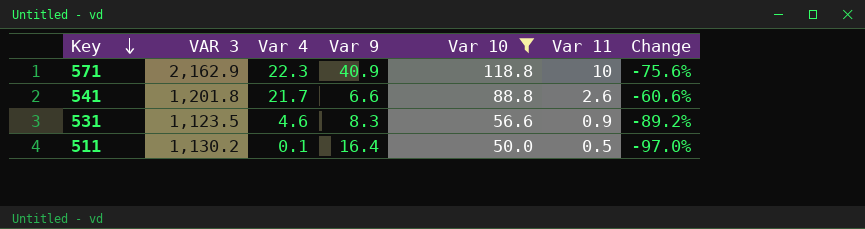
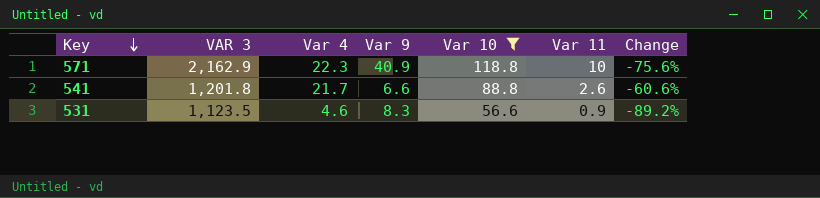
row 511: 1,130.2 | 0.1 | 16.4 | 50.0 | 0.5 | -97.0% -> none

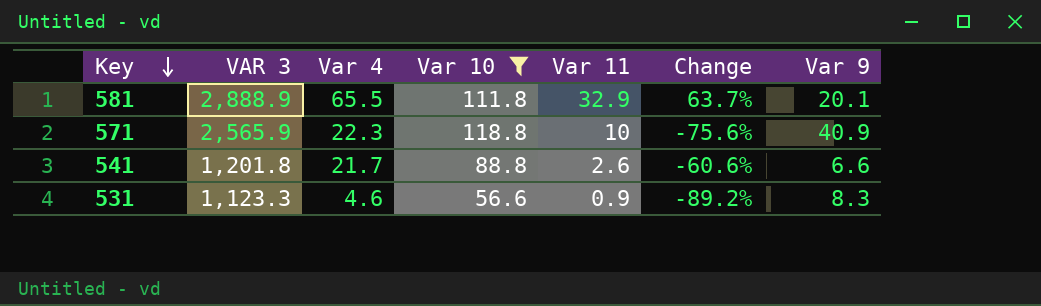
column Var 9 | position: 4 -> 7
row 581: none -> 2,888.9 | 65.5 | 111.8 | 32.9 | 63.7% | 20.1
571 | VAR 3: 2,162.9 -> 2,565.9
531 | VAR 3: 1,123.5 -> 1,123.3

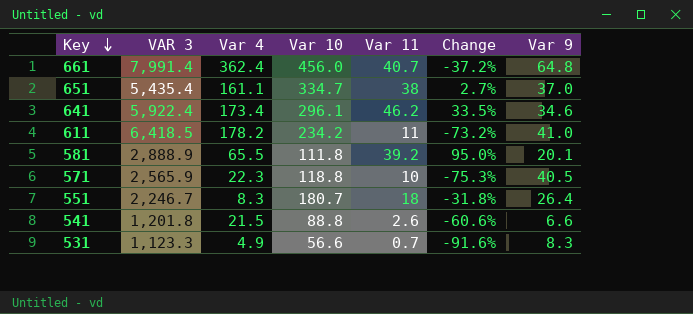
filter: Var 10 <= 118.8 -> none
581 | Var 11: 32.9 -> 39.2
581 | Change: 63.7% -> 95.0%
571 | Change: -75.6% -> -75.3%
571 | Var 9: 40.9 -> 40.5
541 | Var 4: 21.7 -> 21.5
531 | Var 4: 4.6 -> 4.9
531 | Var 11: 0.9 -> 0.7
531 | Change: -89.2% -> -91.6%

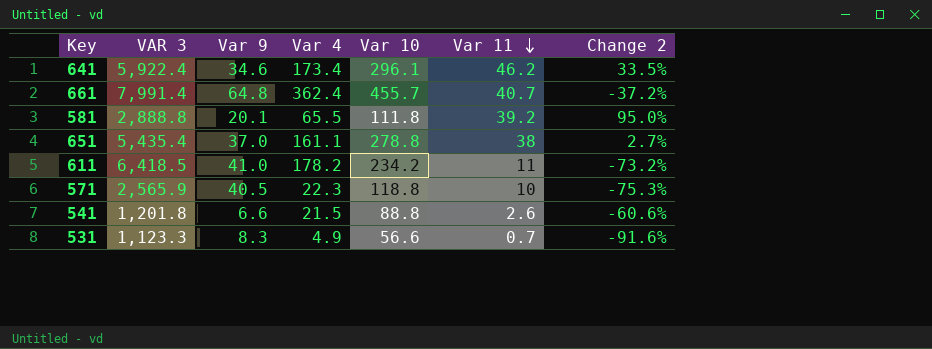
row order: Key descending -> Var 11 descending
column Var 9 | position: 7 -> 3
column name: Change -> Change 2
row 551: 2,246.7 | 8.3 | 180.7 | 18 | -31.8% | 26.4 -> none
661 | Var 10: 456.0 -> 455.7
581 | VAR 3: 2,888.9 -> 2,888.8
651 | Var 10: 334.7 -> 278.8

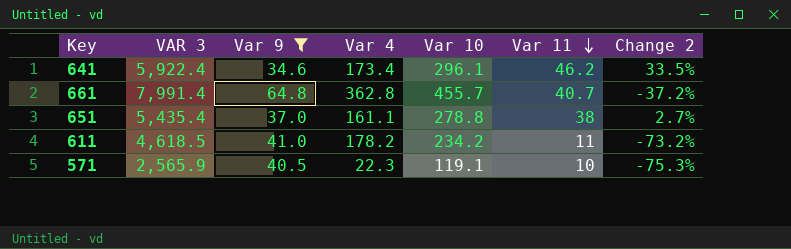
filter: none -> Var 9 >= 34.6
661 | Var 4: 362.4 -> 362.8
611 | VAR 3: 6,418.5 -> 4,618.5
571 | Var 10: 118.8 -> 119.1

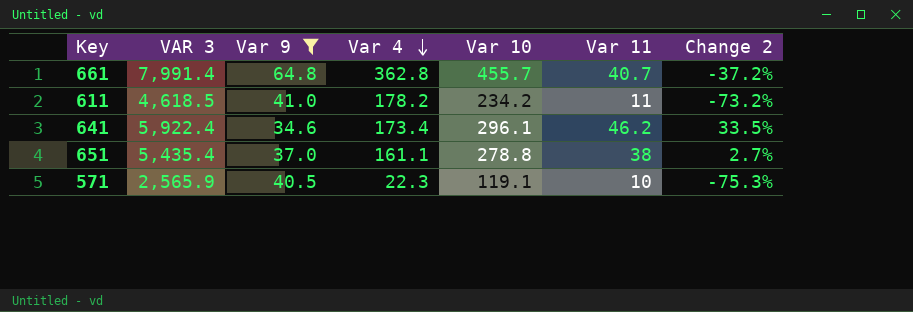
row order: Var 11 descending -> Var 4 descending

